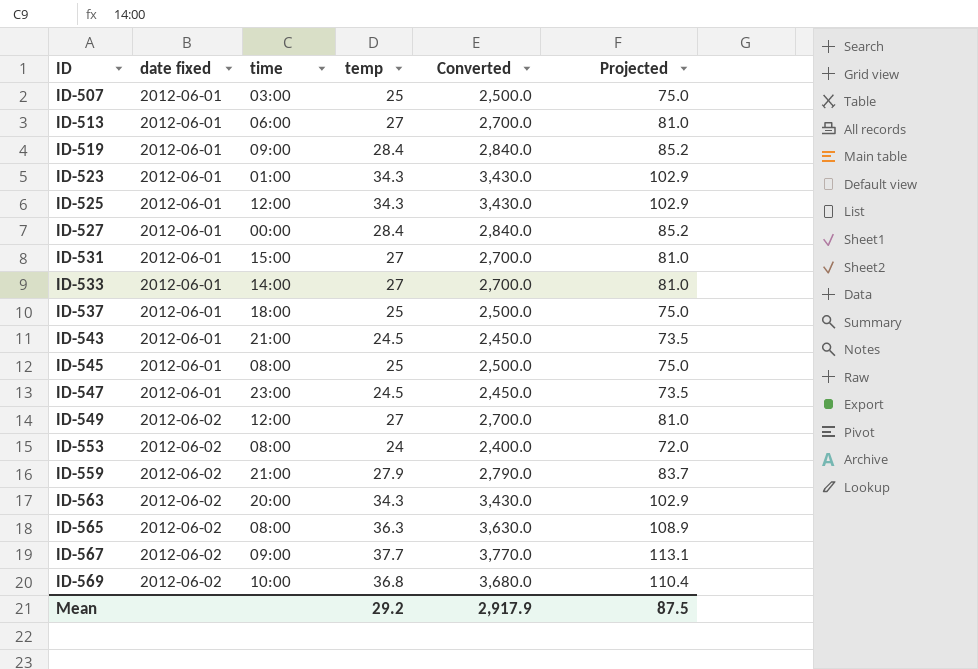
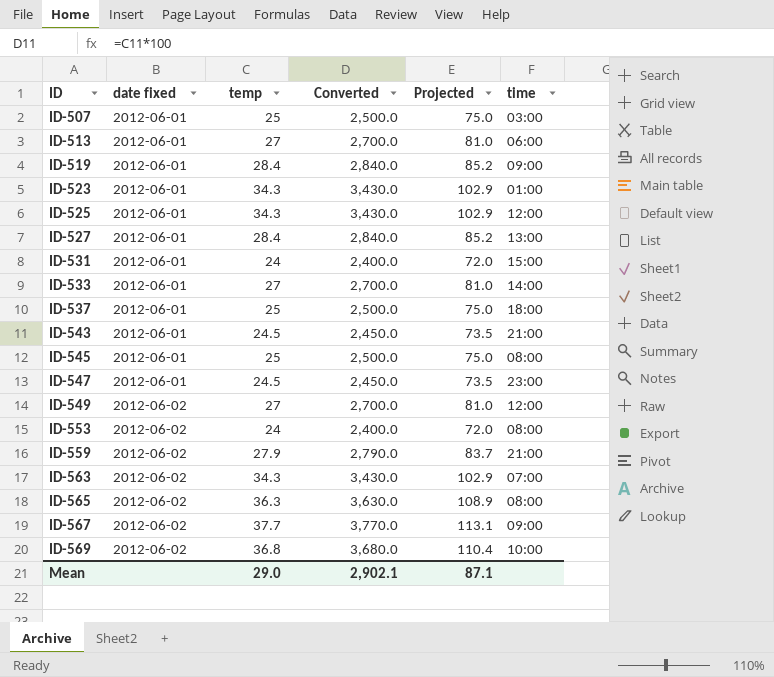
column time | position: 3 -> 6
ID-527 | time: 00:00 -> 13:00
ID-531 | temp: 27 -> 24
ID-531 | Converted: 2,700.0 -> 2,400.0
ID-531 | Projected: 81.0 -> 72.0
ID-563 | time: 20:00 -> 07:00
Mean | temp: 29.2 -> 29.0
Mean | Converted: 2,917.9 -> 2,902.1
Mean | Projected: 87.5 -> 87.1

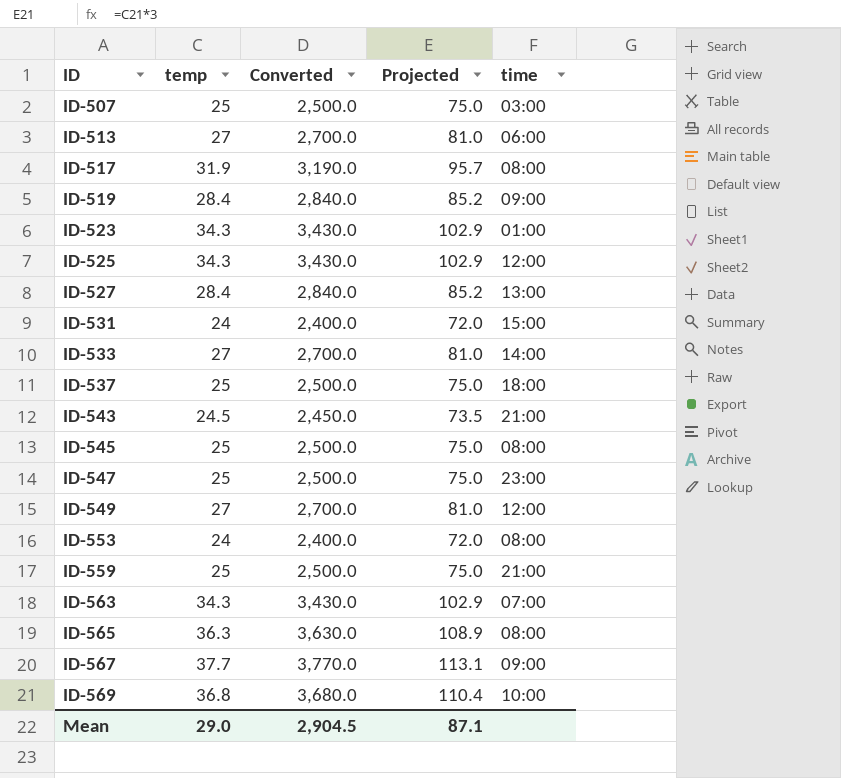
column date fixed | position: 2 -> none
row ID-517: none -> 31.9 | 3,190.0 | 95.7 | 08:00
ID-547 | temp: 24.5 -> 25
ID-547 | Converted: 2,450.0 -> 2,500.0
ID-547 | Projected: 73.5 -> 75.0
ID-559 | temp: 27.9 -> 25
ID-559 | Converted: 2,790.0 -> 2,500.0
ID-559 | Projected: 83.7 -> 75.0
Mean | Converted: 2,902.1 -> 2,904.5

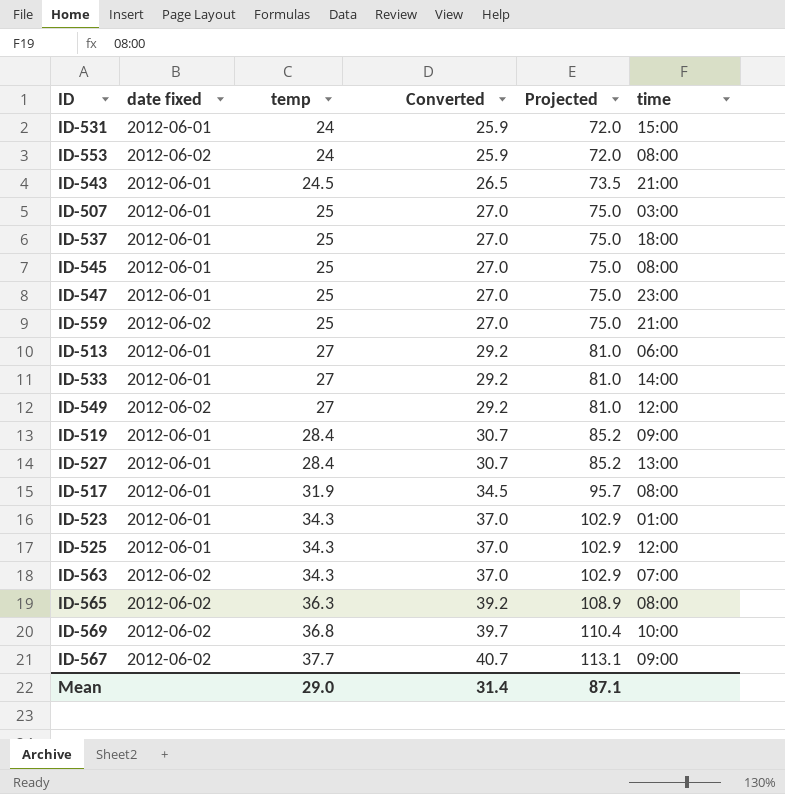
row order: ID ascending -> temp ascending
column date fixed | position: none -> 2
column Converted | formula: [temp] * 100 -> [temp] * 1.08
Mean | Converted: 2,904.5 -> 31.4

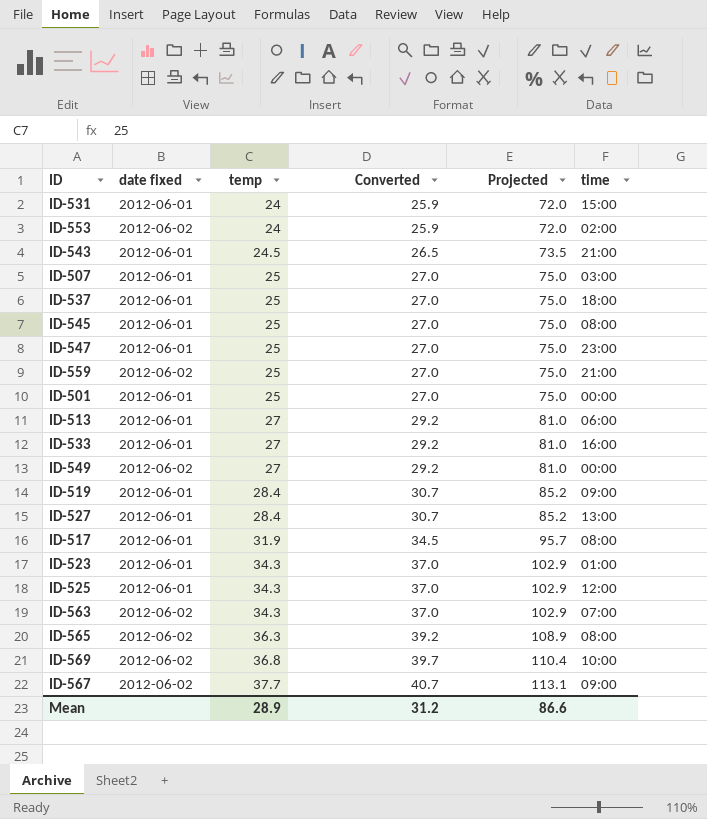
ID-553 | time: 08:00 -> 02:00
row ID-501: none -> 2012-06-01 | 25 | 27.0 | 75.0 | 00:00
ID-533 | time: 14:00 -> 16:00
ID-549 | time: 12:00 -> 00:00
Mean | temp: 29.0 -> 28.9
Mean | Converted: 31.4 -> 31.2
Mean | Projected: 87.1 -> 86.6

